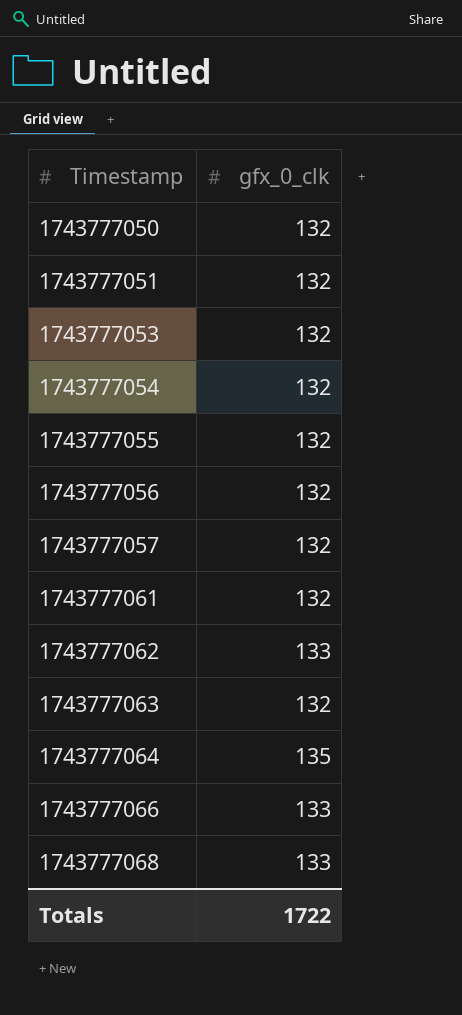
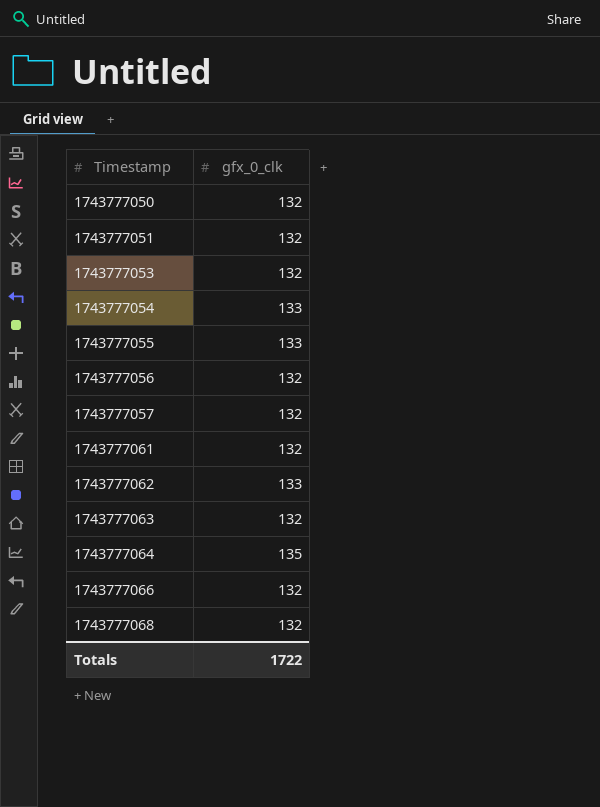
1743777054 | gfx_0_clk: 132 -> 133
1743777055 | gfx_0_clk: 132 -> 133
1743777066 | gfx_0_clk: 133 -> 132
1743777068 | gfx_0_clk: 133 -> 132

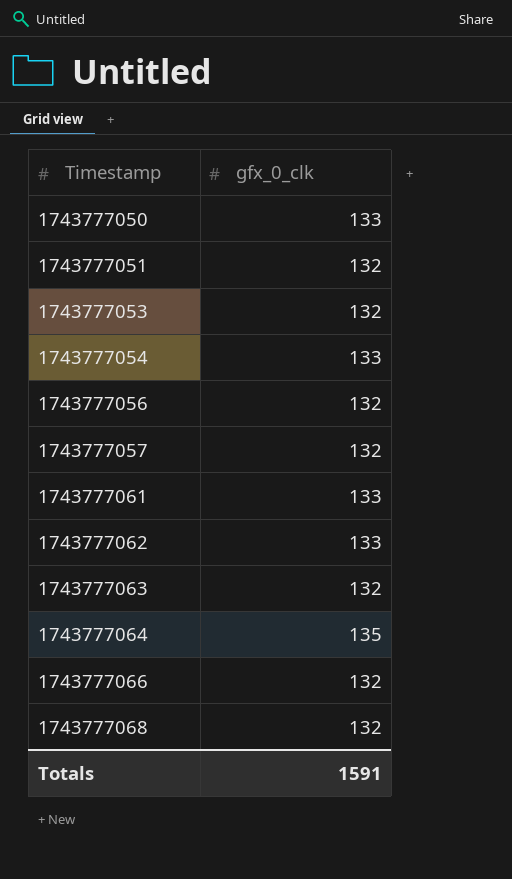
row 1743777055: 133 -> none
1743777050 | gfx_0_clk: 132 -> 133
1743777061 | gfx_0_clk: 132 -> 133
Totals | gfx_0_clk: 1722 -> 1591

